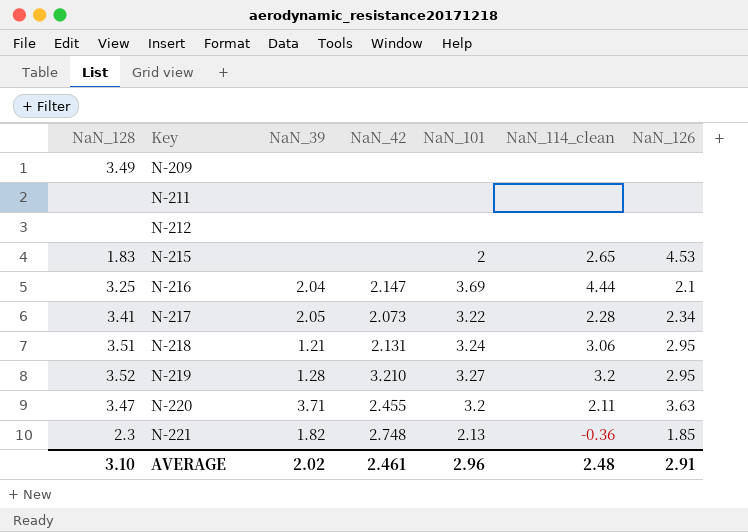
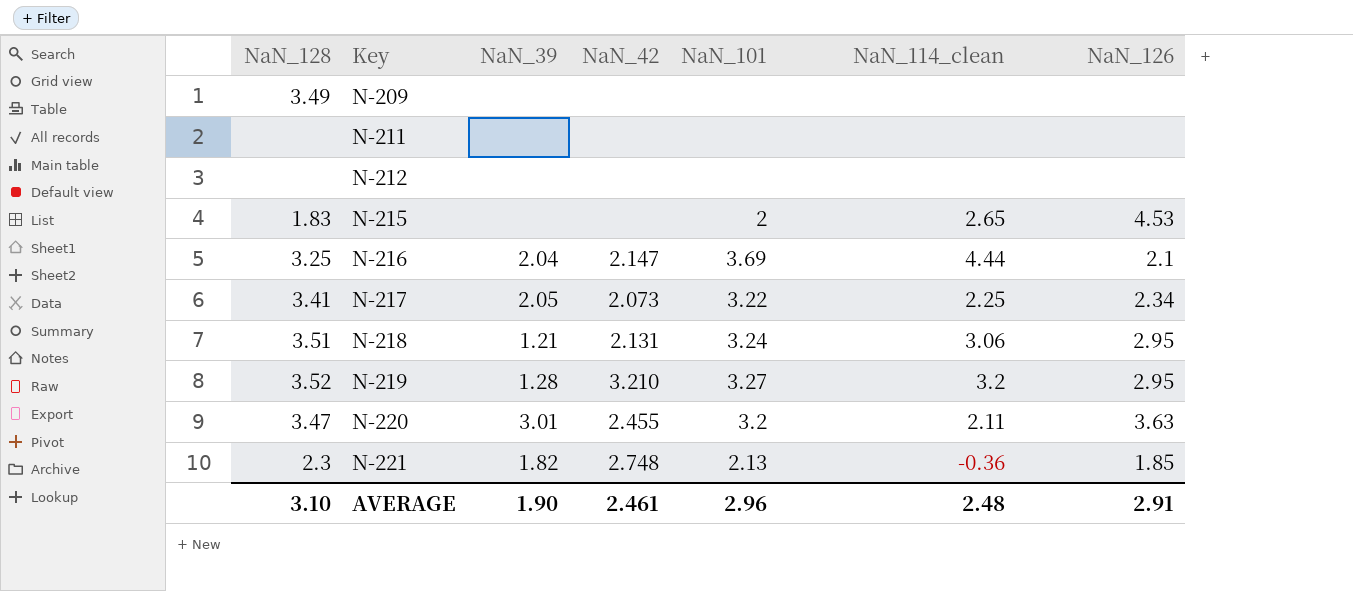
N-217 | NaN_114_clean: 2.28 -> 2.25
N-220 | NaN_39: 3.71 -> 3.01
AVERAGE | NaN_39: 2.02 -> 1.90

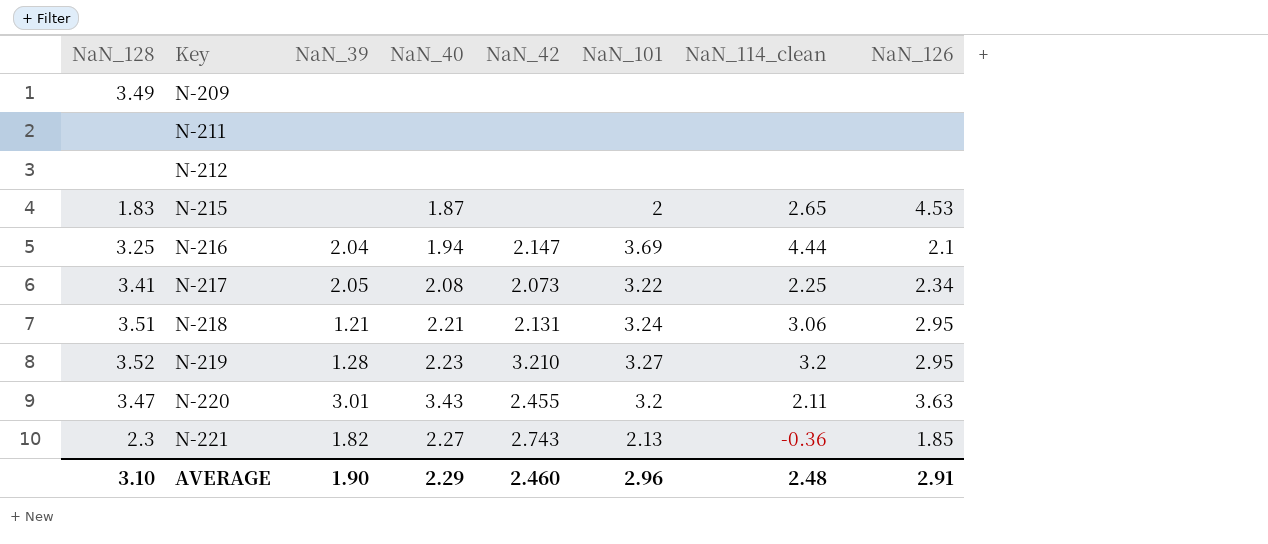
column NaN_40 | position: none -> 4
N-221 | NaN_42: 2.748 -> 2.743
AVERAGE | NaN_42: 2.461 -> 2.460

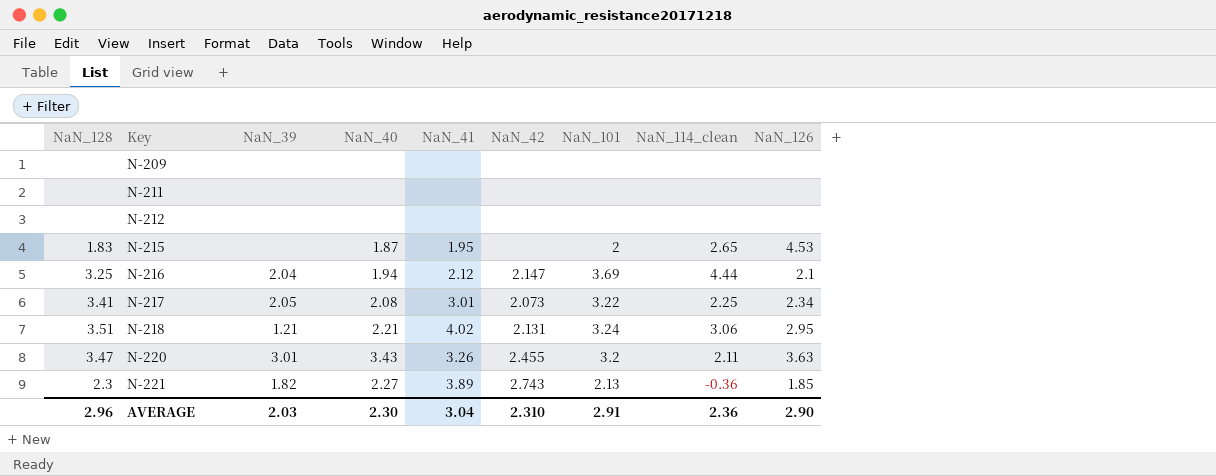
column NaN_41 | position: none -> 5
row N-219: 3.52 | 1.28 | 2.23 | 3.210 | 3.27 | 3.2 | 2.95 -> none
N-209 | NaN_128: 3.49 -> none
AVERAGE | NaN_128: 3.10 -> 2.96
AVERAGE | NaN_39: 1.90 -> 2.03
AVERAGE | NaN_40: 2.29 -> 2.30
AVERAGE | NaN_42: 2.460 -> 2.310
AVERAGE | NaN_101: 2.96 -> 2.91
AVERAGE | NaN_114_clean: 2.48 -> 2.36
AVERAGE | NaN_126: 2.91 -> 2.90

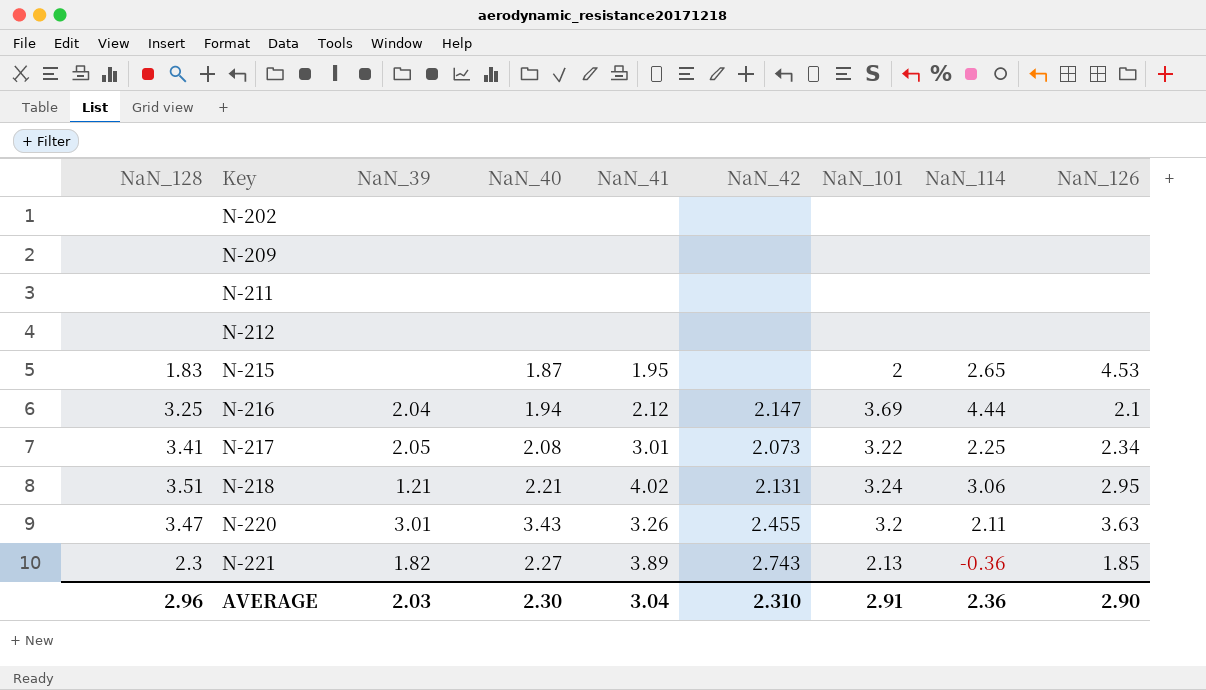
column name: NaN_114_clean -> NaN_114
row N-202: none -> none | none | none | none | none | none | none | none

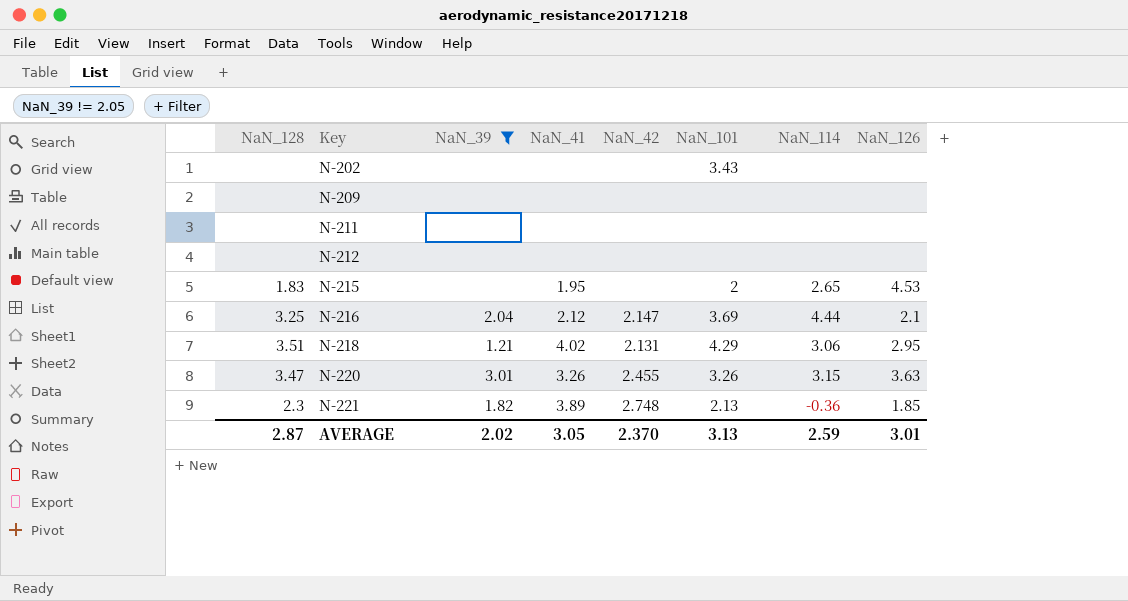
filter: none -> NaN_39 != 2.05
column NaN_40 | position: 4 -> none
N-202 | NaN_101: none -> 3.43
N-218 | NaN_101: 3.24 -> 4.29
N-220 | NaN_101: 3.2 -> 3.26
N-220 | NaN_114: 2.11 -> 3.15
N-221 | NaN_42: 2.743 -> 2.748
AVERAGE | NaN_128: 2.96 -> 2.87
AVERAGE | NaN_39: 2.03 -> 2.02
AVERAGE | NaN_41: 3.04 -> 3.05
AVERAGE | NaN_42: 2.310 -> 2.370
AVERAGE | NaN_101: 2.91 -> 3.13
AVERAGE | NaN_114: 2.36 -> 2.59
AVERAGE | NaN_126: 2.90 -> 3.01

